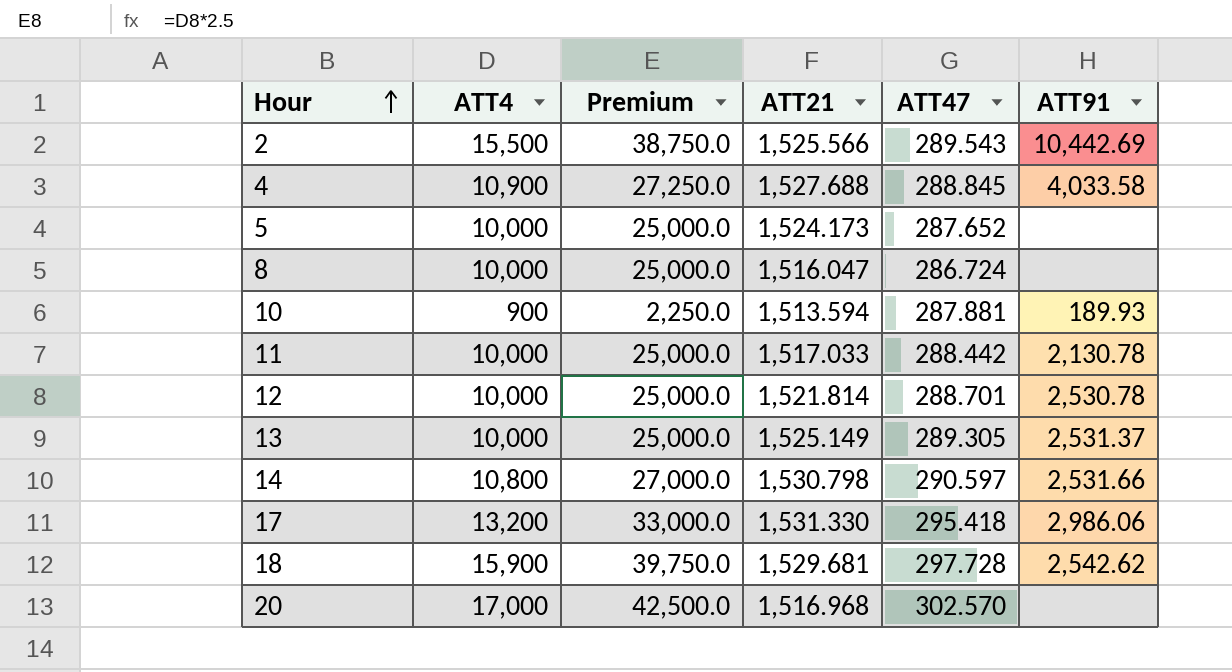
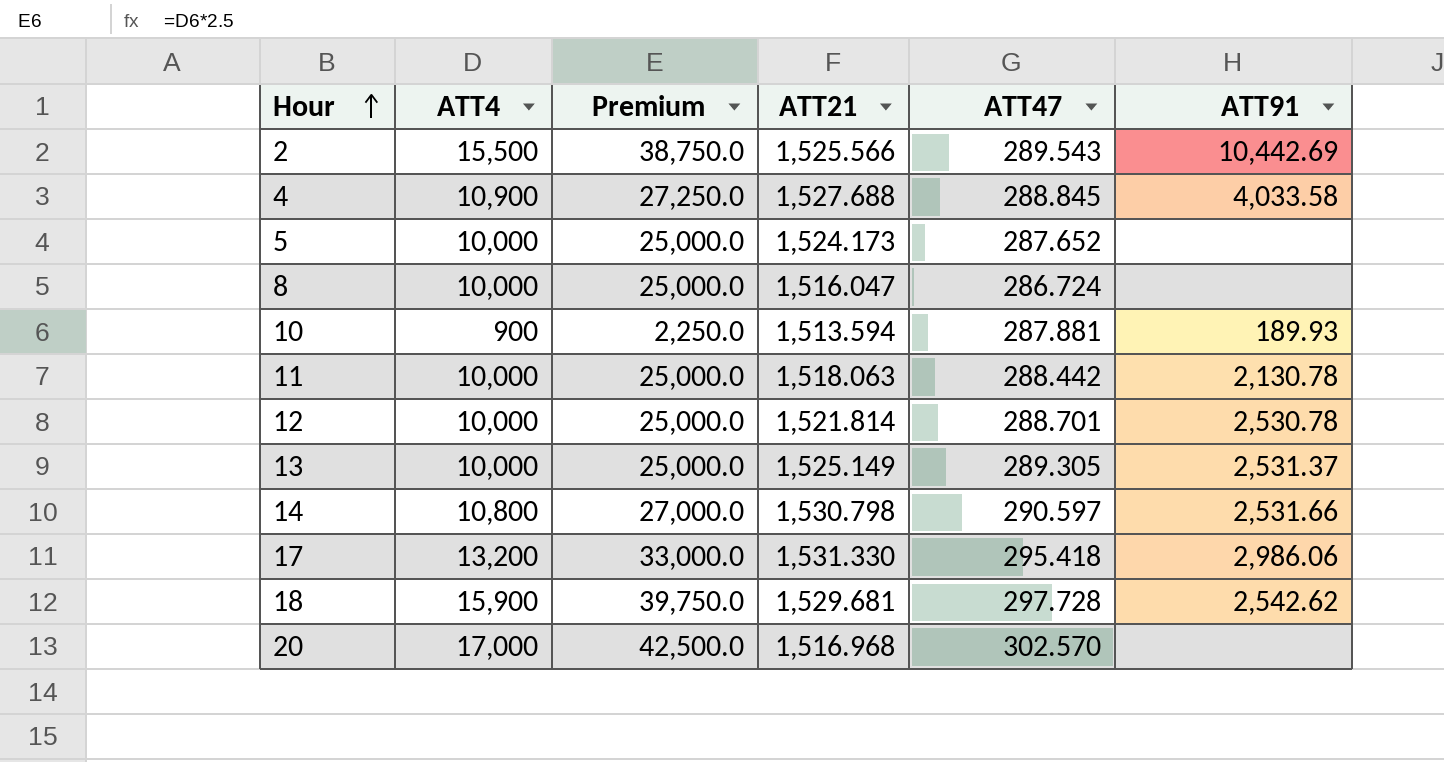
11 | ATT21: 1,517.033 -> 1,518.063

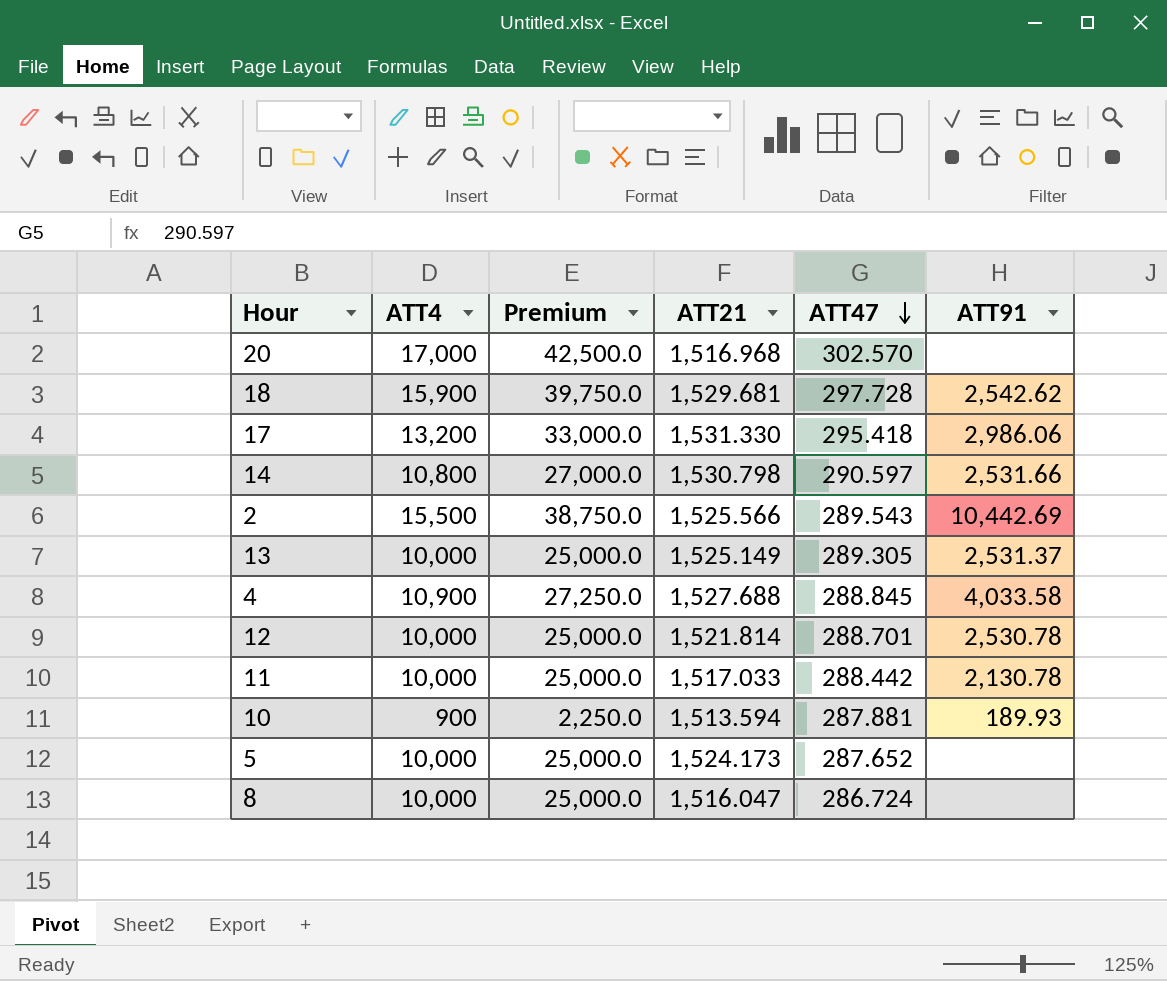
row order: Hour ascending -> ATT47 descending
11 | ATT21: 1,518.063 -> 1,517.033

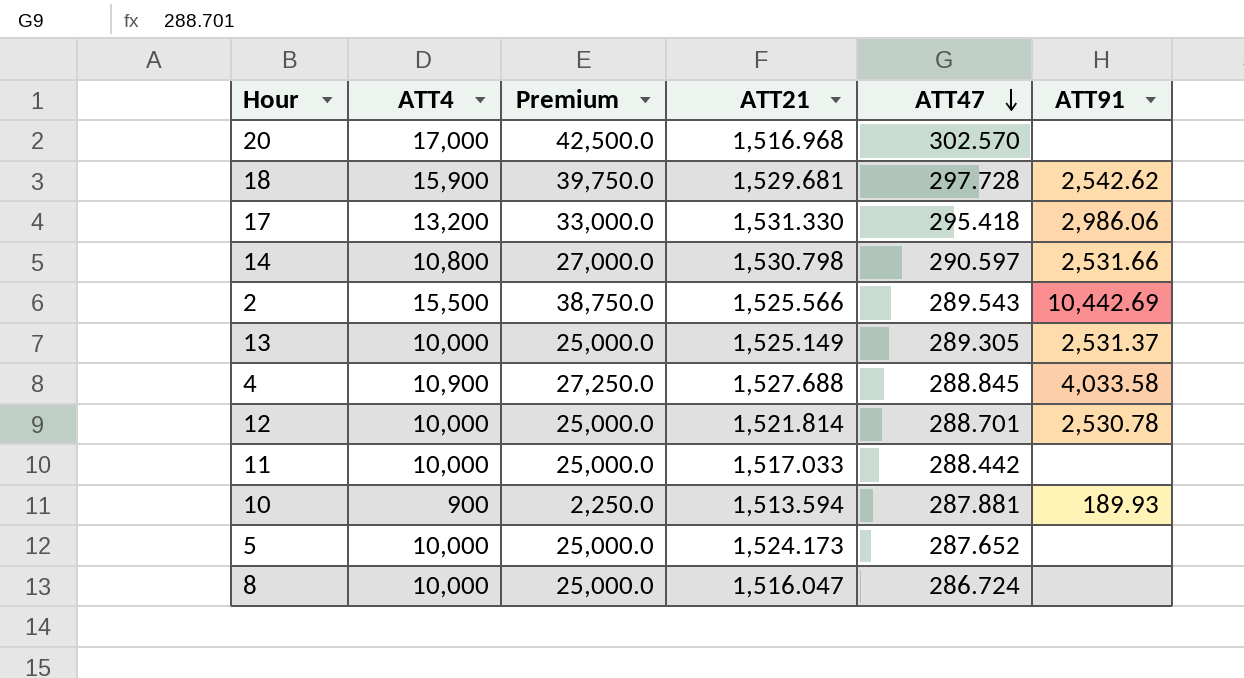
11 | ATT91: 2,130.78 -> none

